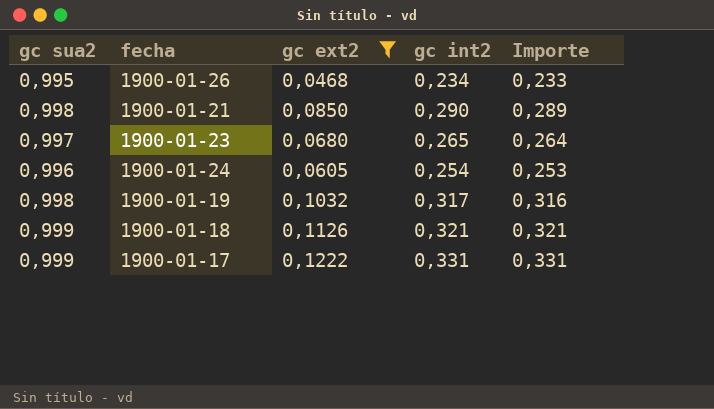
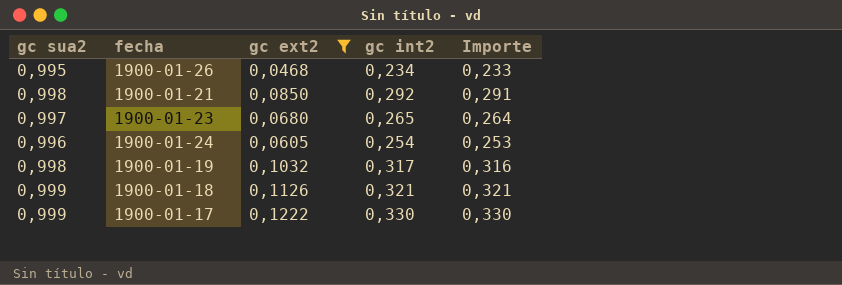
1900-01-21 | gc int2: 0,290 -> 0,292
1900-01-21 | Importe: 0,289 -> 0,291
1900-01-17 | gc int2: 0,331 -> 0,330
1900-01-17 | Importe: 0,331 -> 0,330

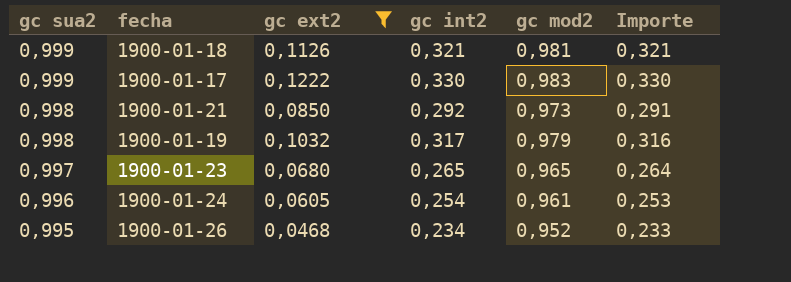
row order: none -> gc sua2 descending
column gc mod2 | position: none -> 5

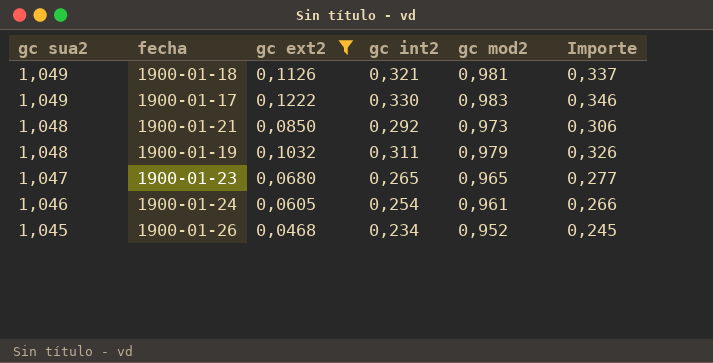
1900-01-18 | gc sua2: 0,999 -> 1,049
1900-01-18 | Importe: 0,321 -> 0,337
1900-01-17 | gc sua2: 0,999 -> 1,049
1900-01-17 | Importe: 0,330 -> 0,346
1900-01-21 | gc sua2: 0,998 -> 1,048
1900-01-21 | Importe: 0,291 -> 0,306
1900-01-19 | gc sua2: 0,998 -> 1,048
1900-01-19 | gc int2: 0,317 -> 0,311
1900-01-19 | Importe: 0,316 -> 0,326
1900-01-23 | gc sua2: 0,997 -> 1,047
1900-01-23 | Importe: 0,264 -> 0,277
1900-01-24 | gc sua2: 0,996 -> 1,046
1900-01-24 | Importe: 0,253 -> 0,266
1900-01-26 | gc sua2: 0,995 -> 1,045
1900-01-26 | Importe: 0,233 -> 0,245

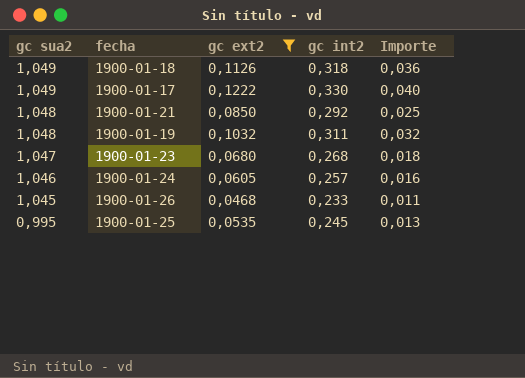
column gc mod2 | position: 5 -> none
column Importe | formula: [gc sua2] * [gc int2] -> [gc ext2] * [gc int2]
1900-01-18 | gc int2: 0,321 -> 0,318
1900-01-23 | gc int2: 0,265 -> 0,268
1900-01-24 | gc int2: 0,254 -> 0,257
1900-01-26 | gc int2: 0,234 -> 0,233
row 1900-01-25: none -> 0,995 | 0,0535 | 0,245 | 0,013

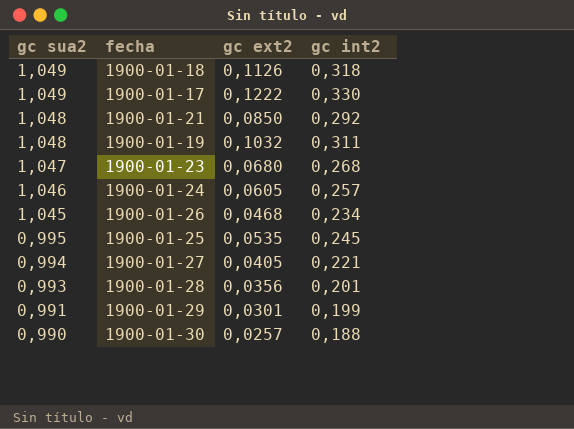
filter: gc ext2 >= 0,0468 -> none
column Importe | formula: [gc ext2] * [gc int2] -> none
1900-01-26 | gc int2: 0,233 -> 0,234

